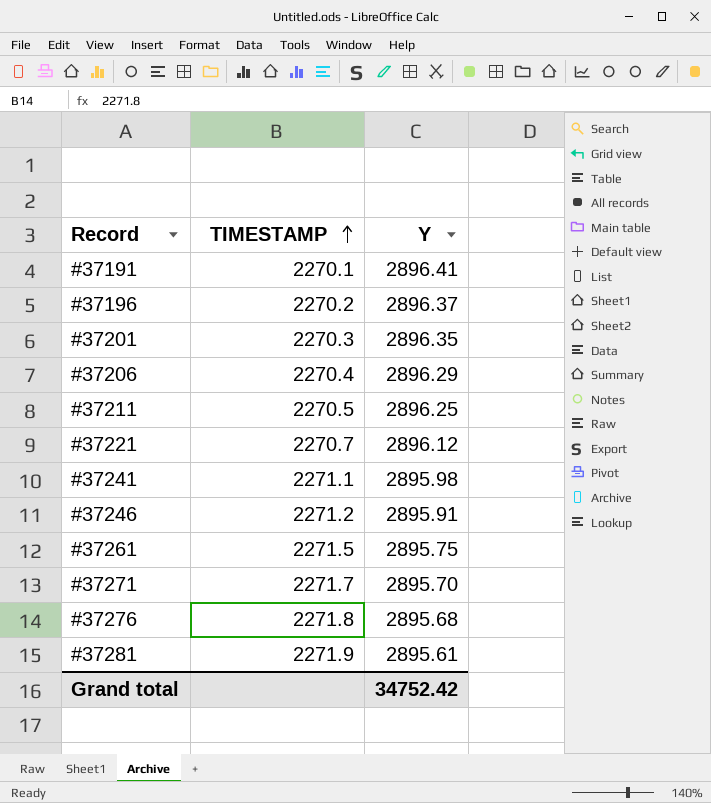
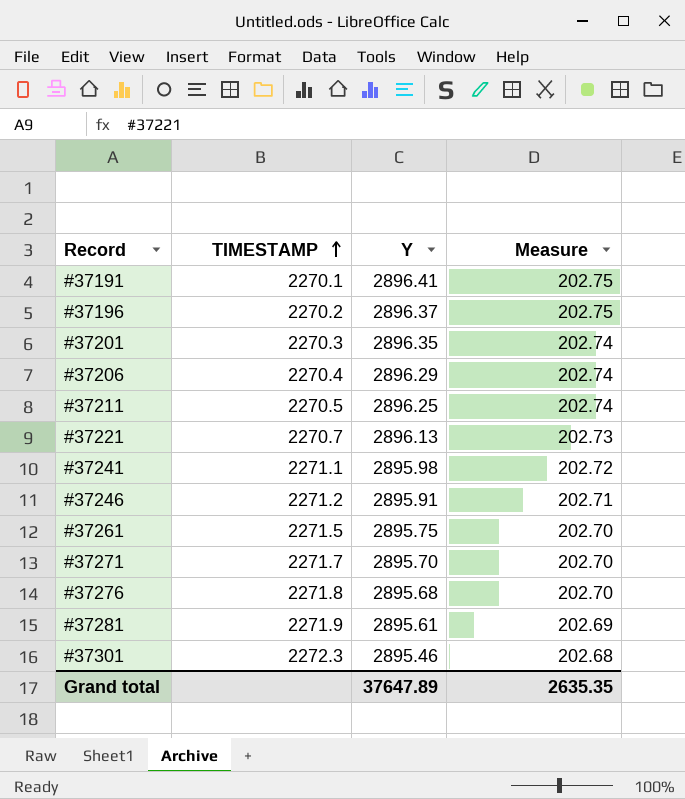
column Measure | formula: none -> [Y] * 0.07
#37221 | Y: 2896.12 -> 2896.13
row #37301: none -> 2272.3 | 2895.46 | 202.68
Grand total | Y: 34752.42 -> 37647.89

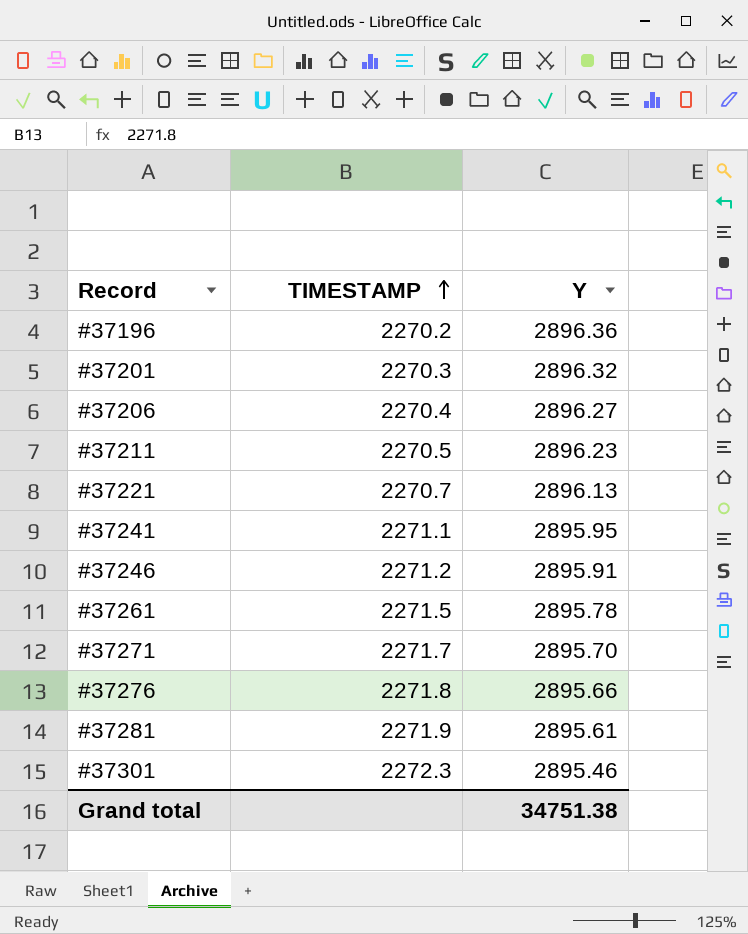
column Measure | formula: [Y] * 0.07 -> none
row #37191: 2270.1 | 2896.41 | 202.75 -> none
#37196 | Y: 2896.37 -> 2896.36
#37201 | Y: 2896.35 -> 2896.32
#37206 | Y: 2896.29 -> 2896.27
#37211 | Y: 2896.25 -> 2896.23
#37241 | Y: 2895.98 -> 2895.95
#37261 | Y: 2895.75 -> 2895.78
#37276 | Y: 2895.68 -> 2895.66
Grand total | Y: 37647.89 -> 34751.38

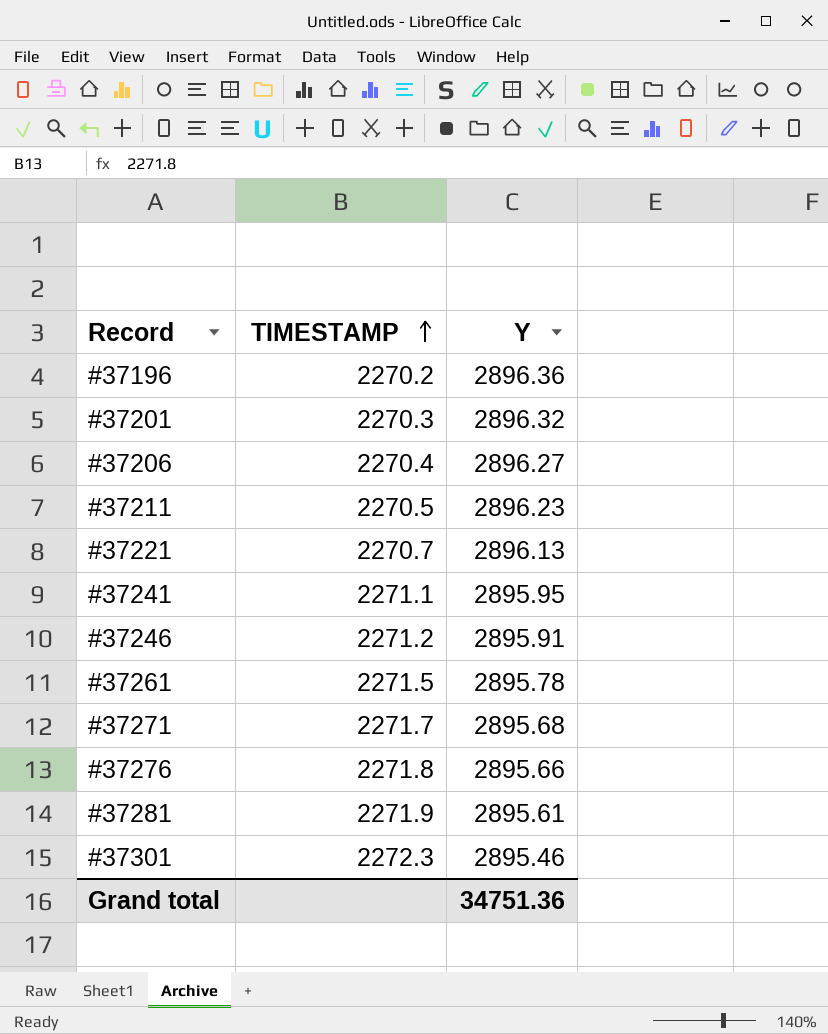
#37271 | Y: 2895.70 -> 2895.68
Grand total | Y: 34751.38 -> 34751.36

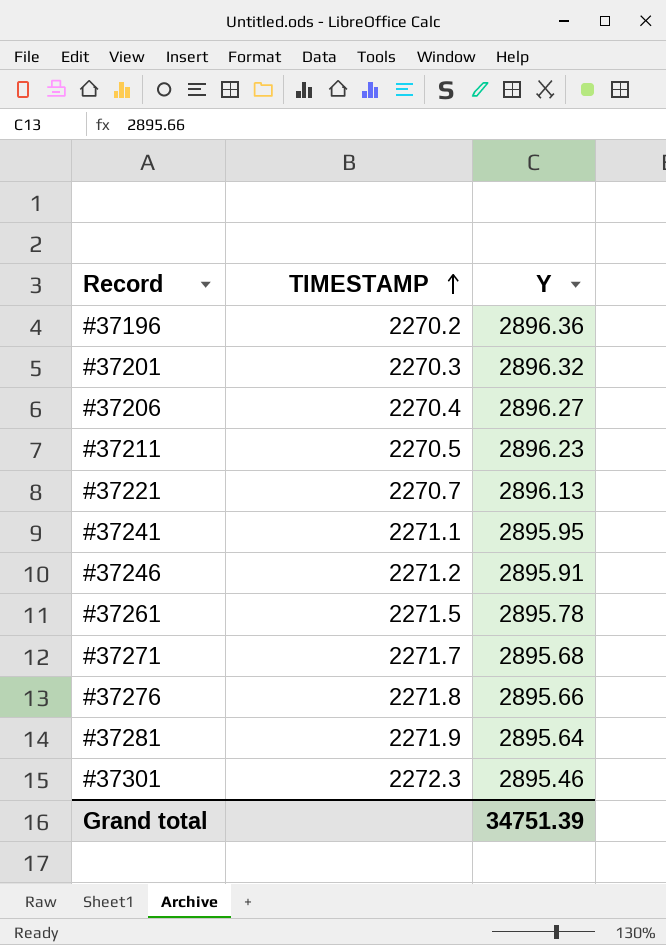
#37281 | Y: 2895.61 -> 2895.64
Grand total | Y: 34751.36 -> 34751.39

